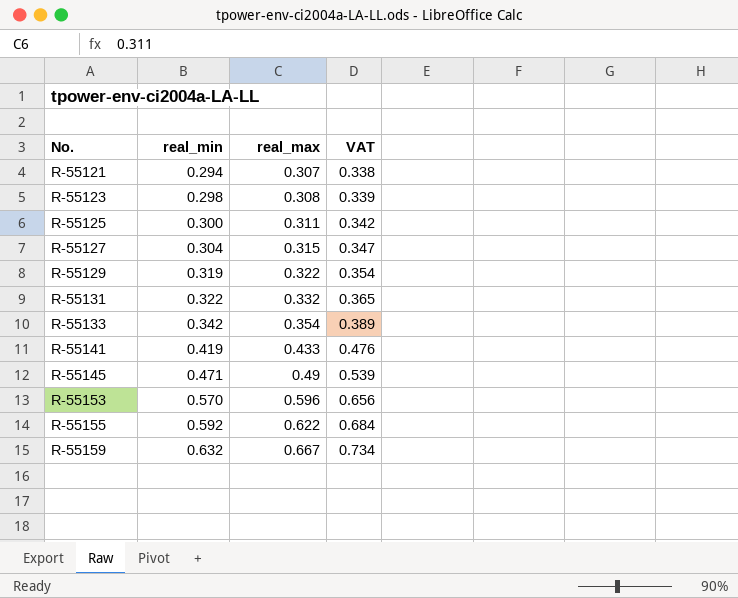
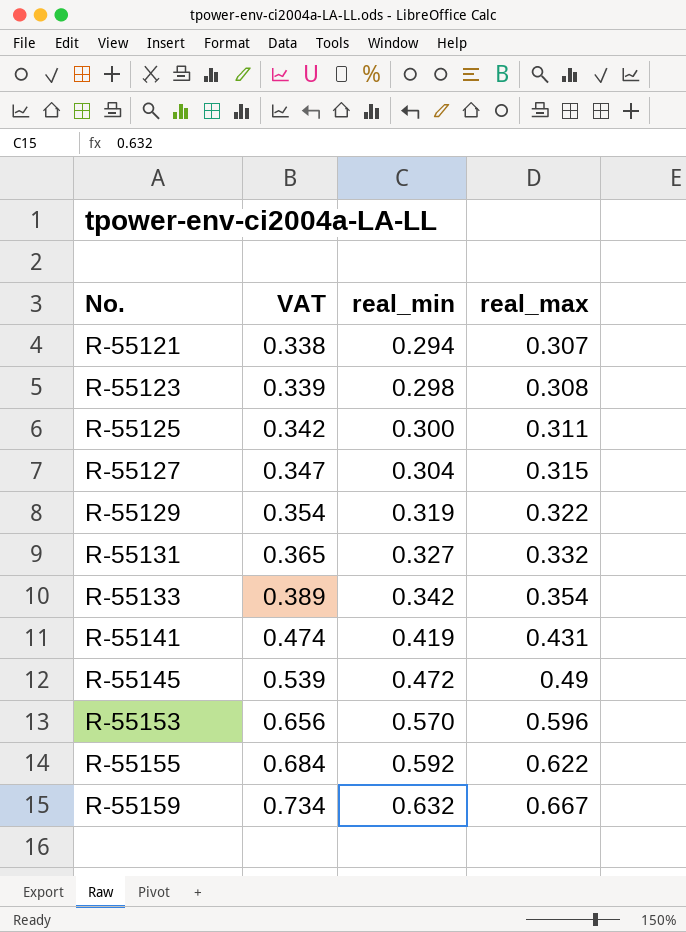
column VAT | position: 4 -> 2
R-55131 | real_min: 0.322 -> 0.327
R-55141 | VAT: 0.476 -> 0.474
R-55141 | real_max: 0.433 -> 0.431
R-55145 | real_min: 0.471 -> 0.472

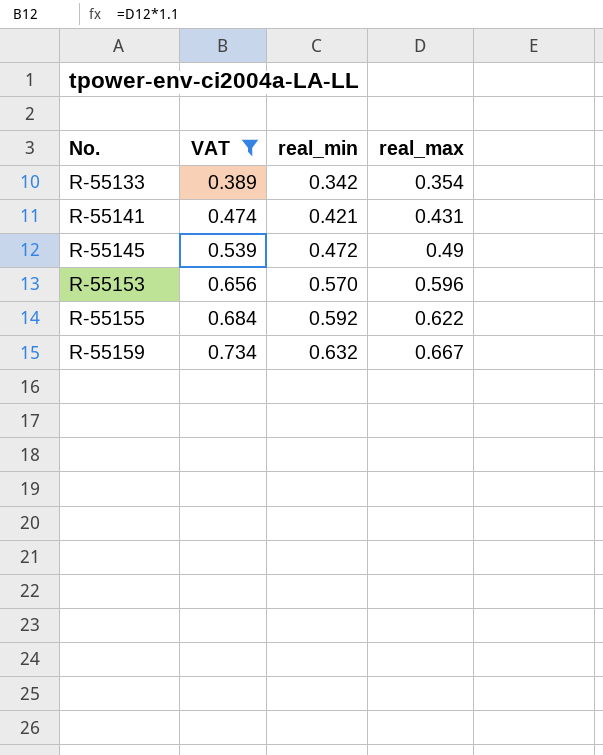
filter: none -> VAT >= 0.389
R-55141 | real_min: 0.419 -> 0.421

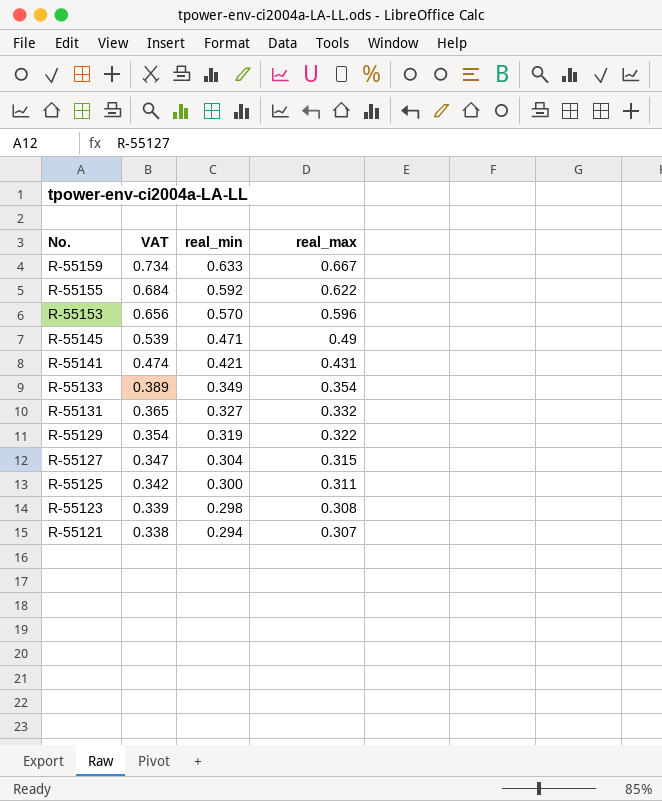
filter: VAT >= 0.389 -> none
row order: No. ascending -> No. descending
R-55159 | real_min: 0.632 -> 0.633
R-55145 | real_min: 0.472 -> 0.471
R-55133 | real_min: 0.342 -> 0.349

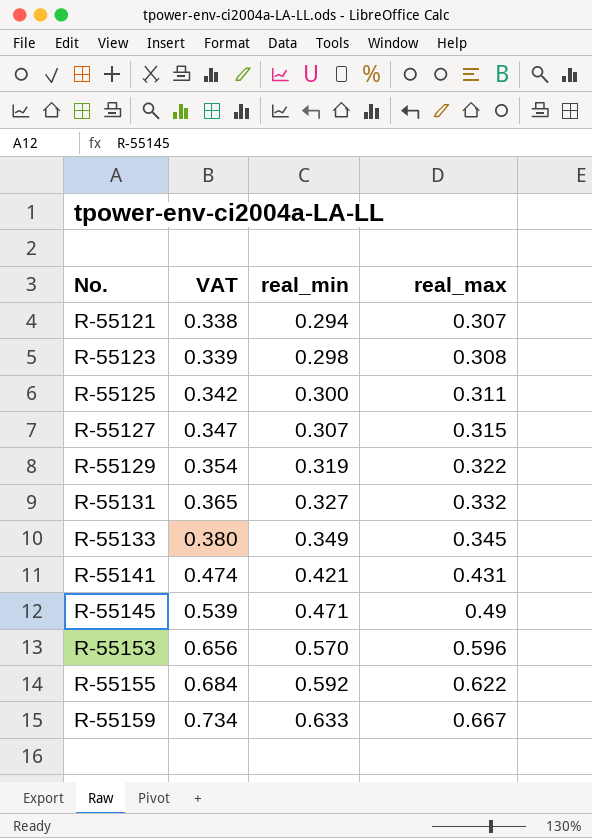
row order: No. descending -> No. ascending
R-55127 | real_min: 0.304 -> 0.307
R-55133 | VAT: 0.389 -> 0.380
R-55133 | real_max: 0.354 -> 0.345

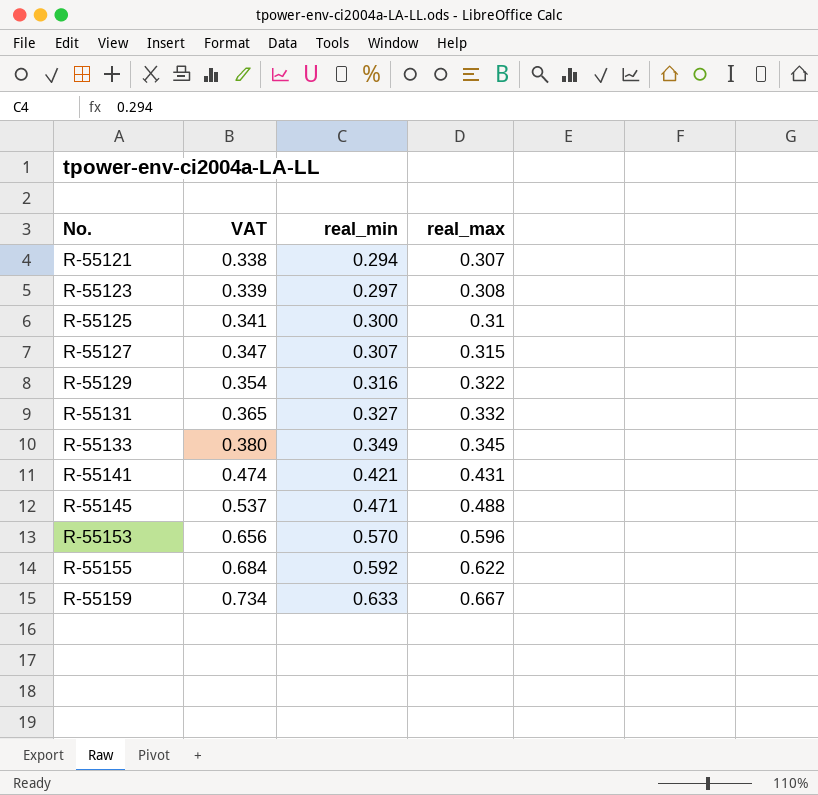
R-55123 | real_min: 0.298 -> 0.297
R-55125 | VAT: 0.342 -> 0.341
R-55125 | real_max: 0.311 -> 0.31
R-55129 | real_min: 0.319 -> 0.316
R-55145 | VAT: 0.539 -> 0.537
R-55145 | real_max: 0.49 -> 0.488

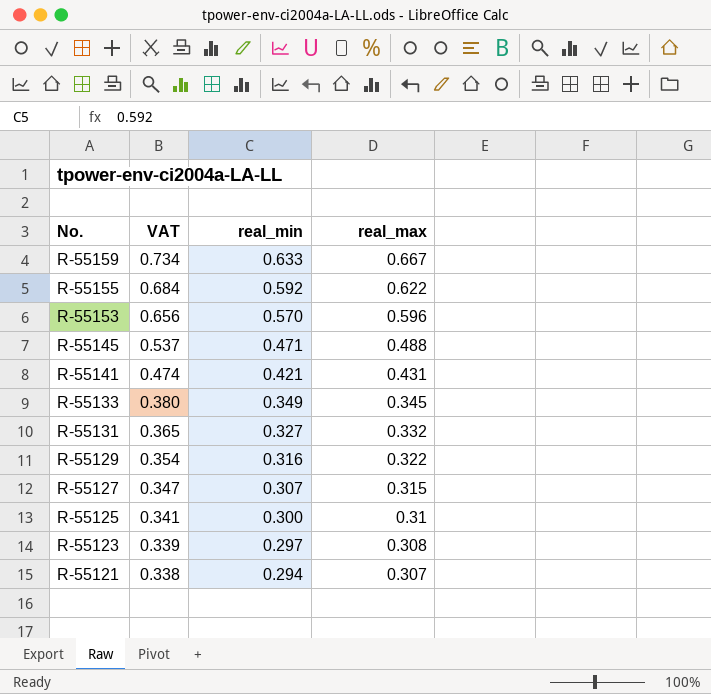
row order: No. ascending -> No. descending

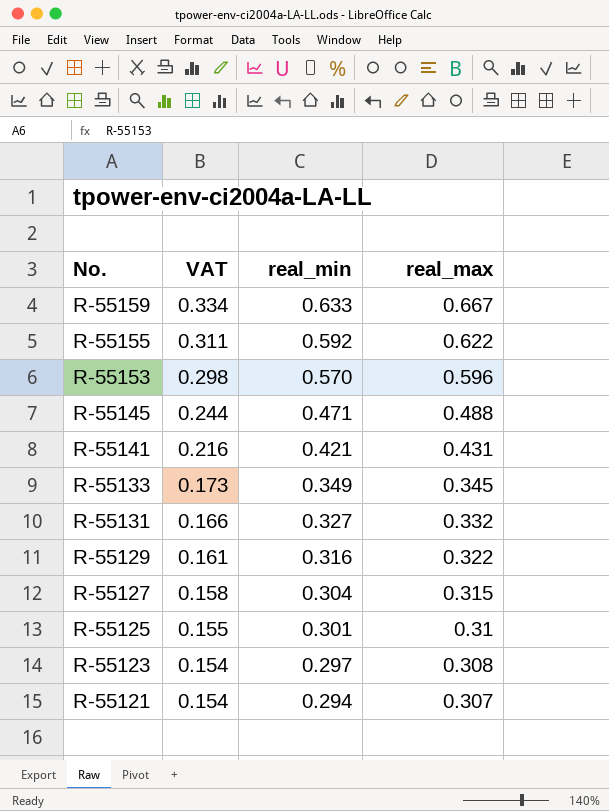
column VAT | formula: [real_max] * 1.1 -> [real_max] * 0.5
R-55127 | real_min: 0.307 -> 0.304
R-55125 | real_min: 0.300 -> 0.301

